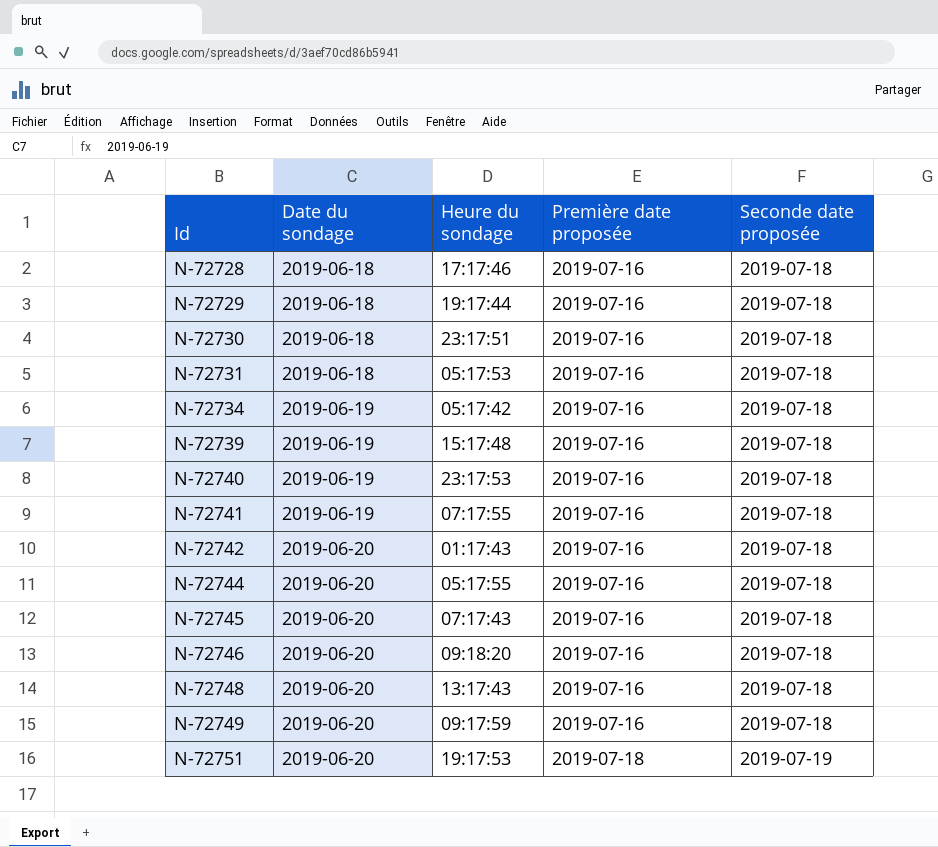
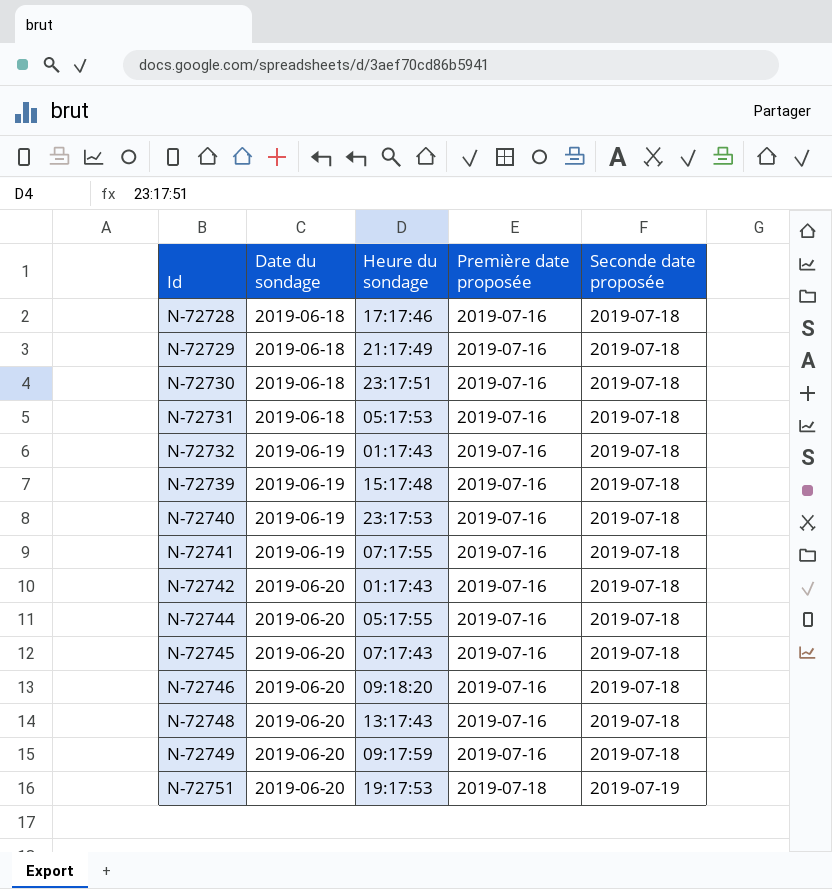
row N-72734: 2019-06-19 | 05:17:42 | 2019-07-16 | 2019-07-18 -> none
N-72729 | Heure du sondage: 19:17:44 -> 21:17:49
row N-72732: none -> 2019-06-19 | 01:17:43 | 2019-07-16 | 2019-07-18

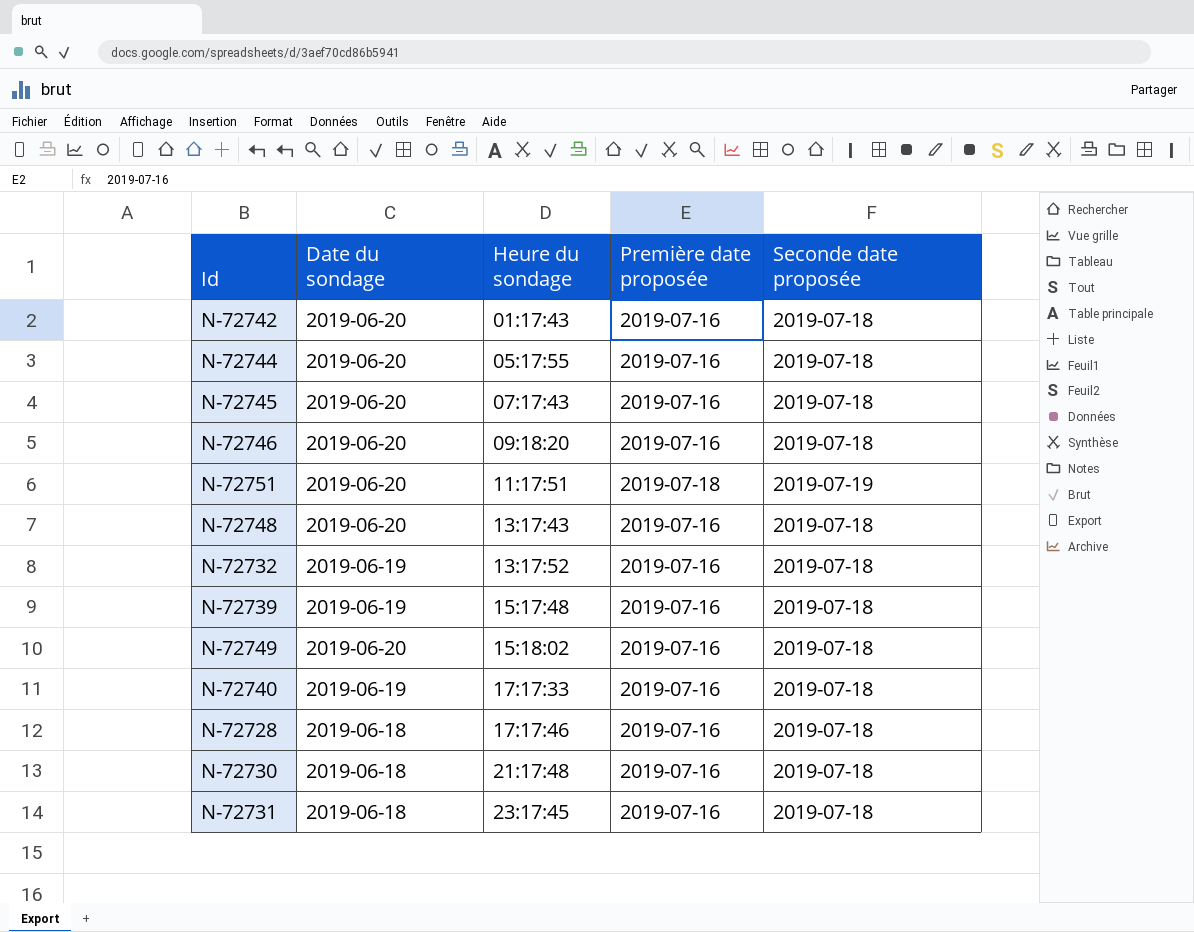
row order: Id ascending -> Heure du sondage ascending
row N-72729: 2019-06-18 | 21:17:49 | 2019-07-16 | 2019-07-18 -> none
row N-72741: 2019-06-19 | 07:17:55 | 2019-07-16 | 2019-07-18 -> none
N-72751 | Heure du sondage: 19:17:53 -> 11:17:51
N-72732 | Heure du sondage: 01:17:43 -> 13:17:52
N-72749 | Heure du sondage: 09:17:59 -> 15:18:02
N-72740 | Heure du sondage: 23:17:53 -> 17:17:33
N-72730 | Heure du sondage: 23:17:51 -> 21:17:48
N-72731 | Heure du sondage: 05:17:53 -> 23:17:45

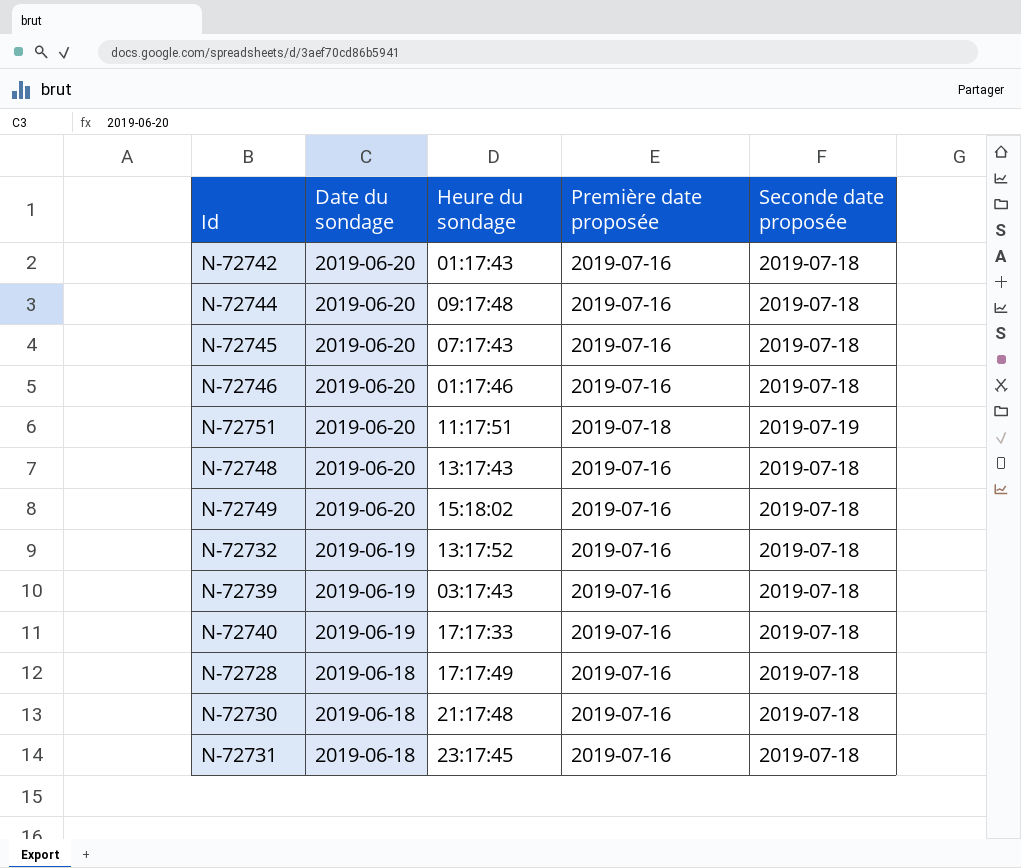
row order: Heure du sondage ascending -> Date du sondage descending
N-72744 | Heure du sondage: 05:17:55 -> 09:17:48
N-72746 | Heure du sondage: 09:18:20 -> 01:17:46
N-72739 | Heure du sondage: 15:17:48 -> 03:17:43
N-72728 | Heure du sondage: 17:17:46 -> 17:17:49

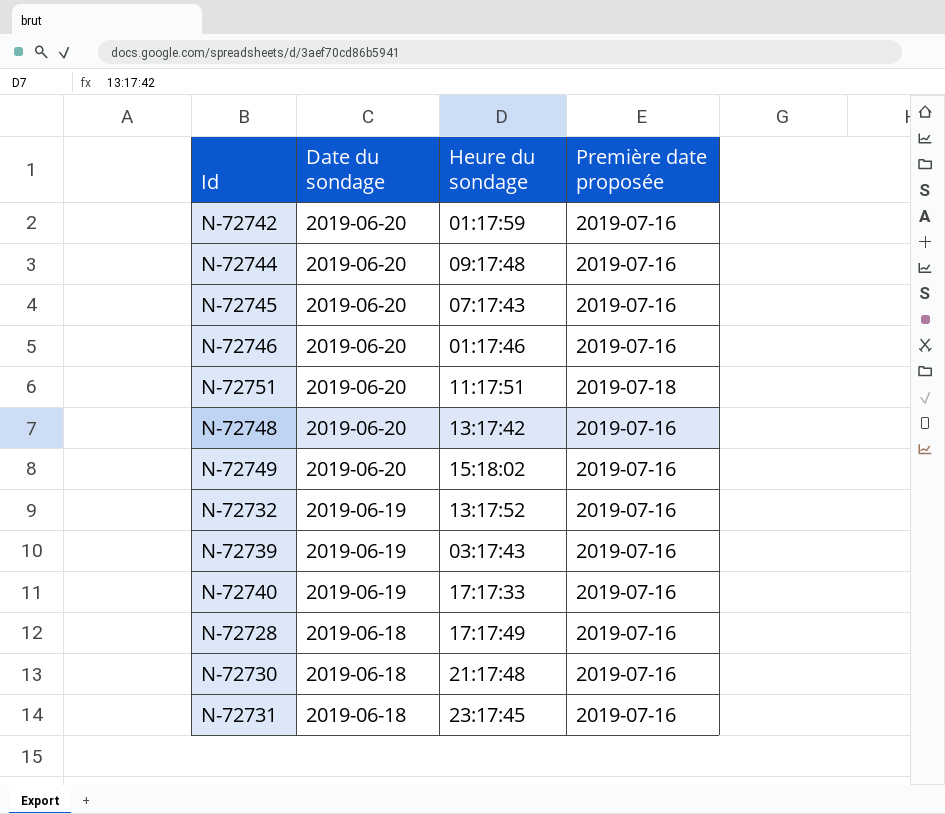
column Seconde date proposée | position: 5 -> none
N-72742 | Heure du sondage: 01:17:43 -> 01:17:59
N-72748 | Heure du sondage: 13:17:43 -> 13:17:42

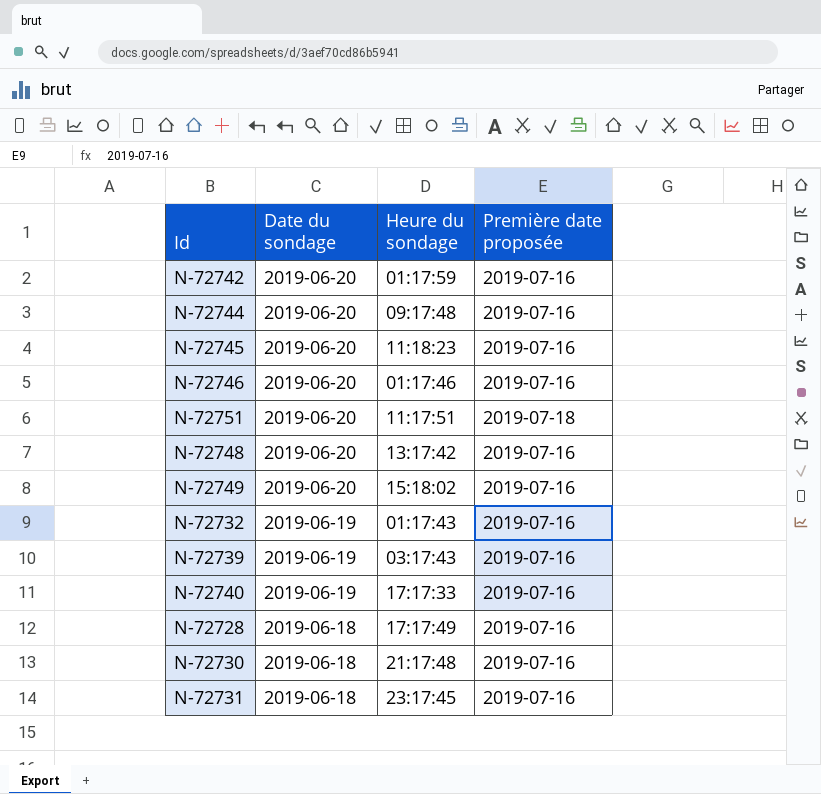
N-72745 | Heure du sondage: 07:17:43 -> 11:18:23
N-72732 | Heure du sondage: 13:17:52 -> 01:17:43

